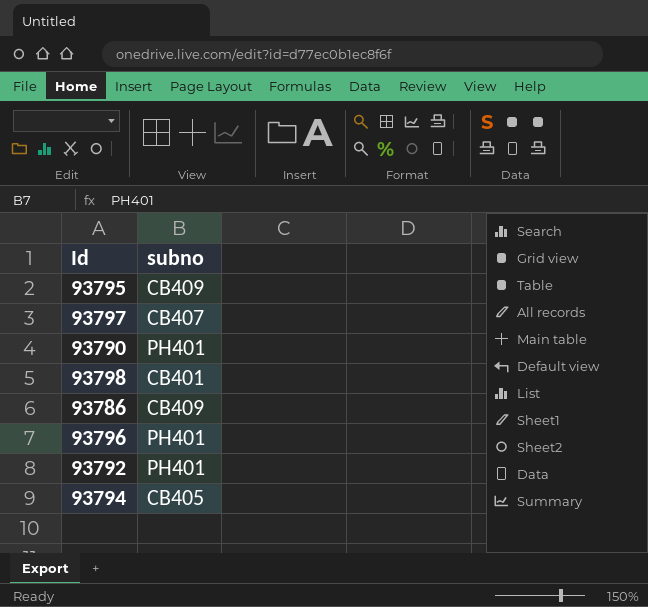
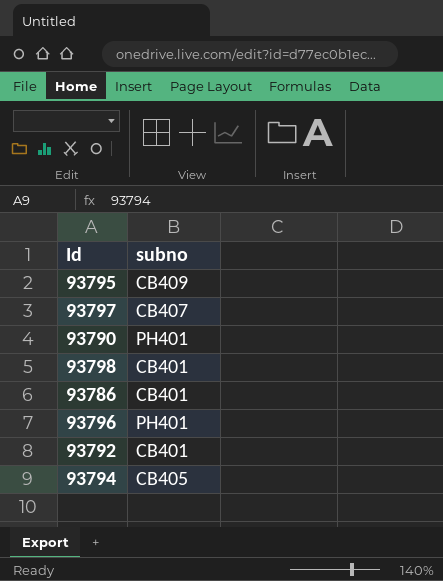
93786 | subno: CB409 -> CB401
93792 | subno: PH401 -> CB401

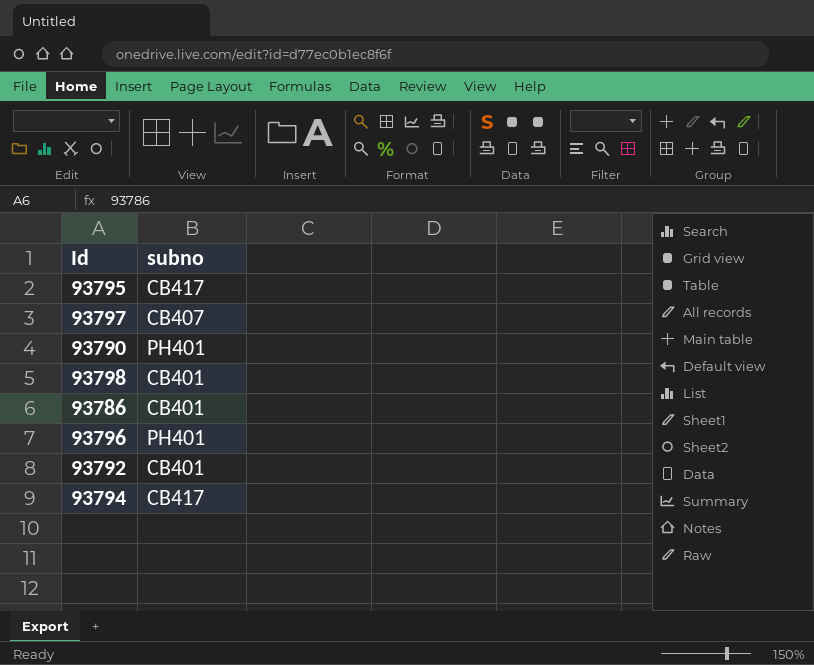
93795 | subno: CB409 -> CB417
93794 | subno: CB405 -> CB417

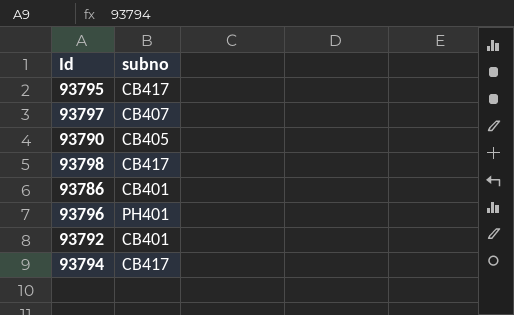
93790 | subno: PH401 -> CB405
93798 | subno: CB401 -> CB417

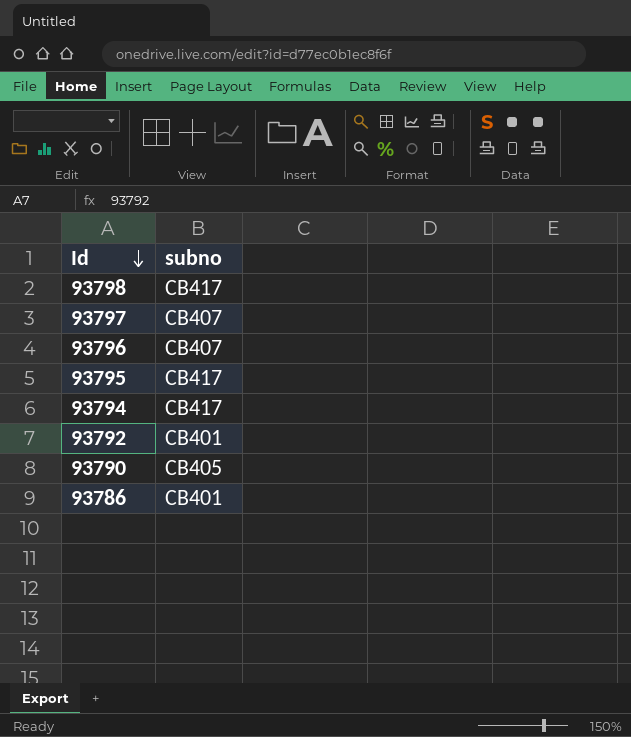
row order: none -> Id descending
93796 | subno: PH401 -> CB407

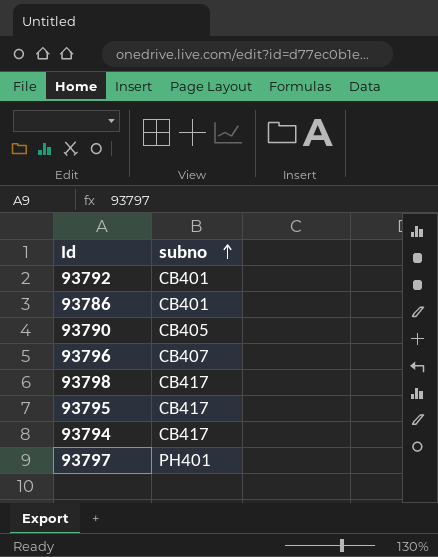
row order: Id descending -> subno ascending
93797 | subno: CB407 -> PH401

